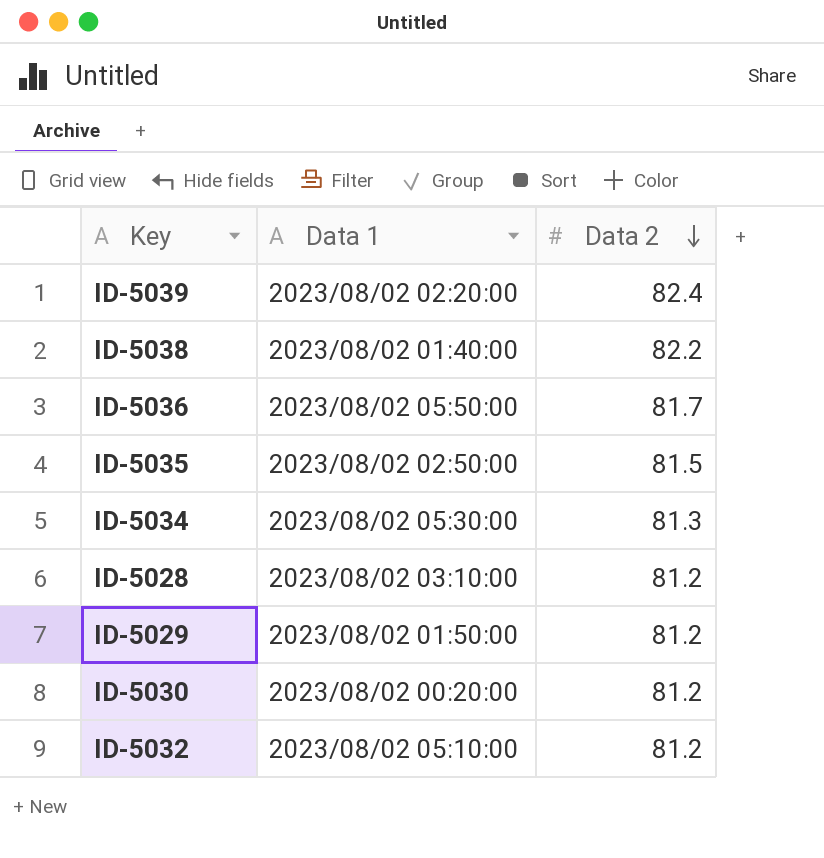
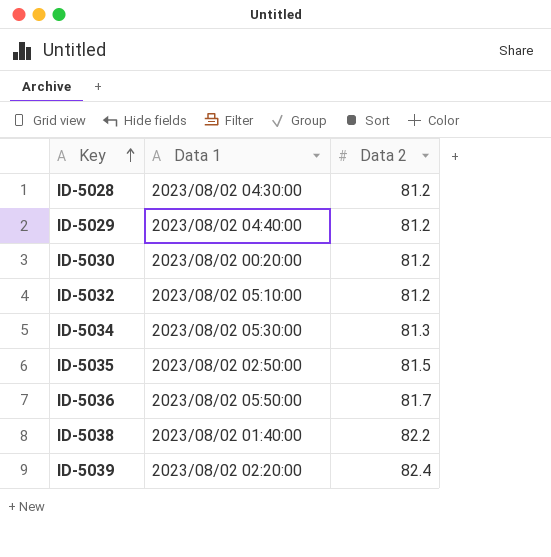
row order: Data 2 descending -> Key ascending
ID-5028 | Data 1: 2023/08/02 03:10:00 -> 2023/08/02 04:30:00
ID-5029 | Data 1: 2023/08/02 01:50:00 -> 2023/08/02 04:40:00

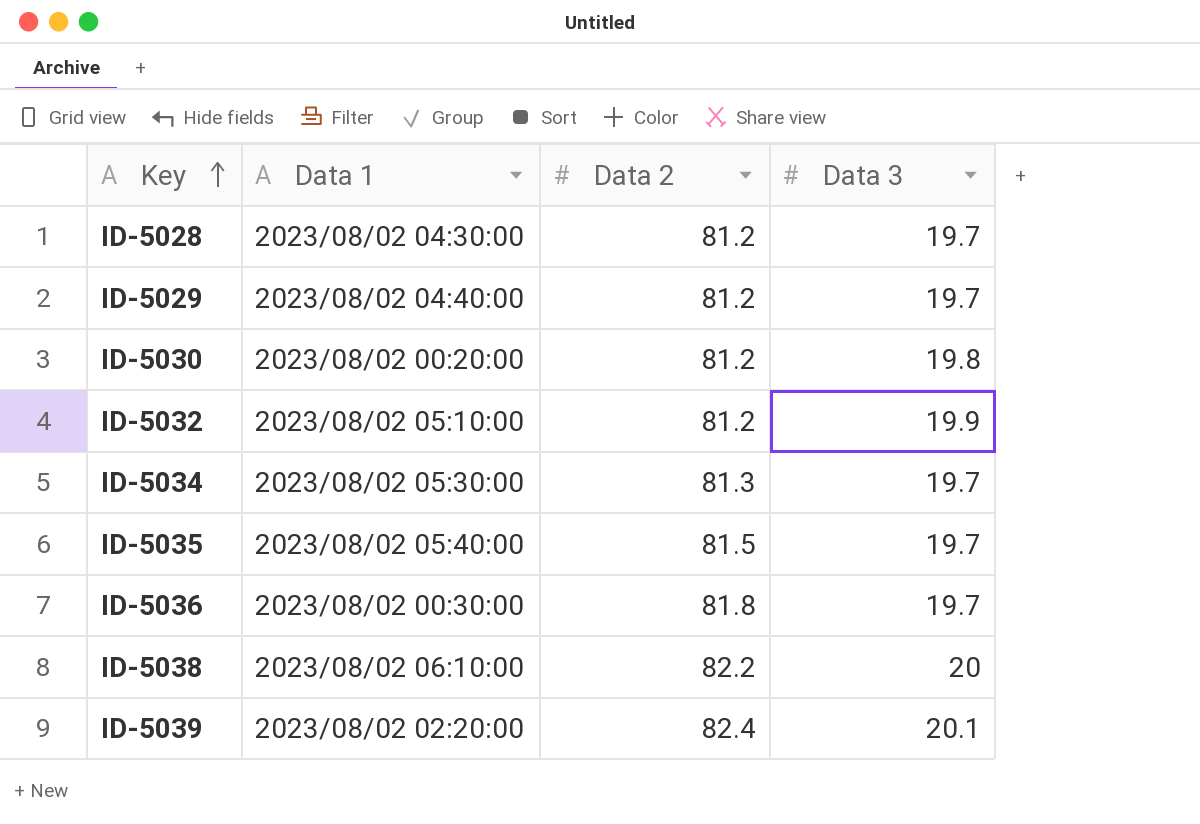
column Data 3 | position: none -> 4
ID-5035 | Data 1: 2023/08/02 02:50:00 -> 2023/08/02 05:40:00
ID-5036 | Data 1: 2023/08/02 05:50:00 -> 2023/08/02 00:30:00
ID-5036 | Data 2: 81.7 -> 81.8
ID-5038 | Data 1: 2023/08/02 01:40:00 -> 2023/08/02 06:10:00

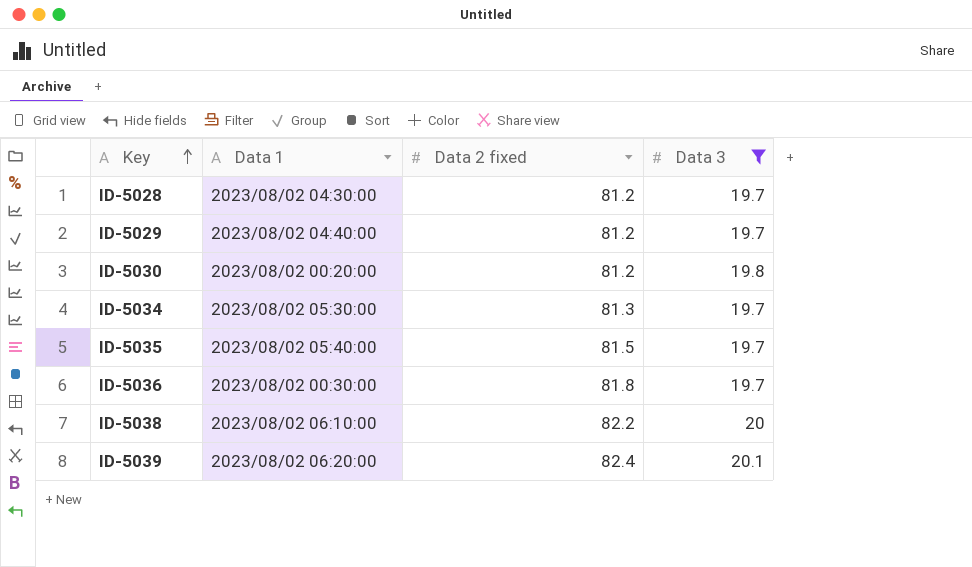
filter: none -> Data 3 != 19.9
column name: Data 2 -> Data 2 fixed
ID-5039 | Data 1: 2023/08/02 02:20:00 -> 2023/08/02 06:20:00

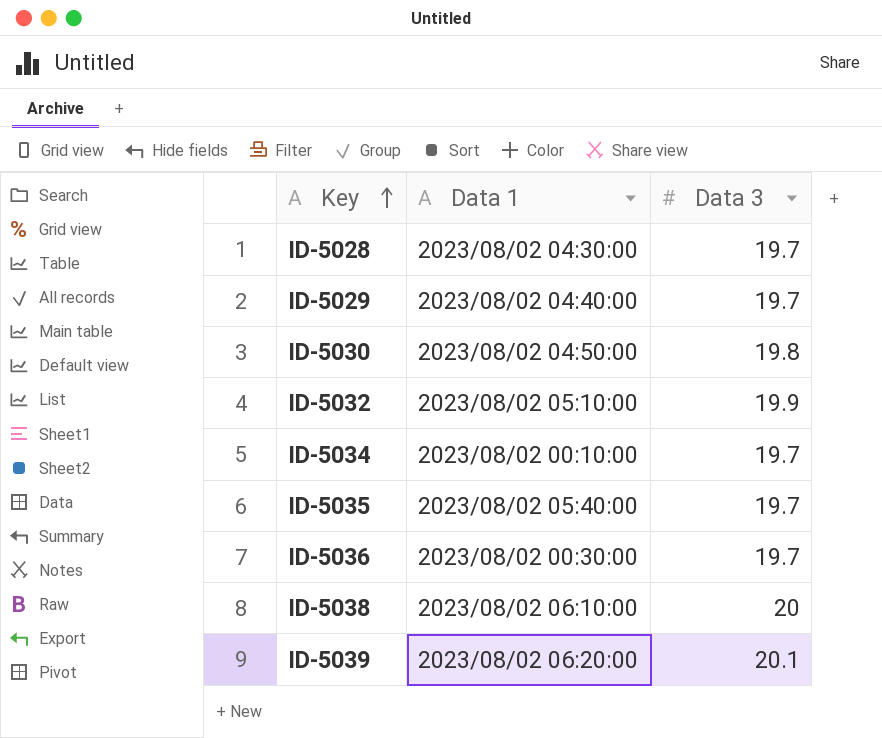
filter: Data 3 != 19.9 -> none
column Data 2 fixed | position: 3 -> none
ID-5030 | Data 1: 2023/08/02 00:20:00 -> 2023/08/02 04:50:00
ID-5034 | Data 1: 2023/08/02 05:30:00 -> 2023/08/02 00:10:00

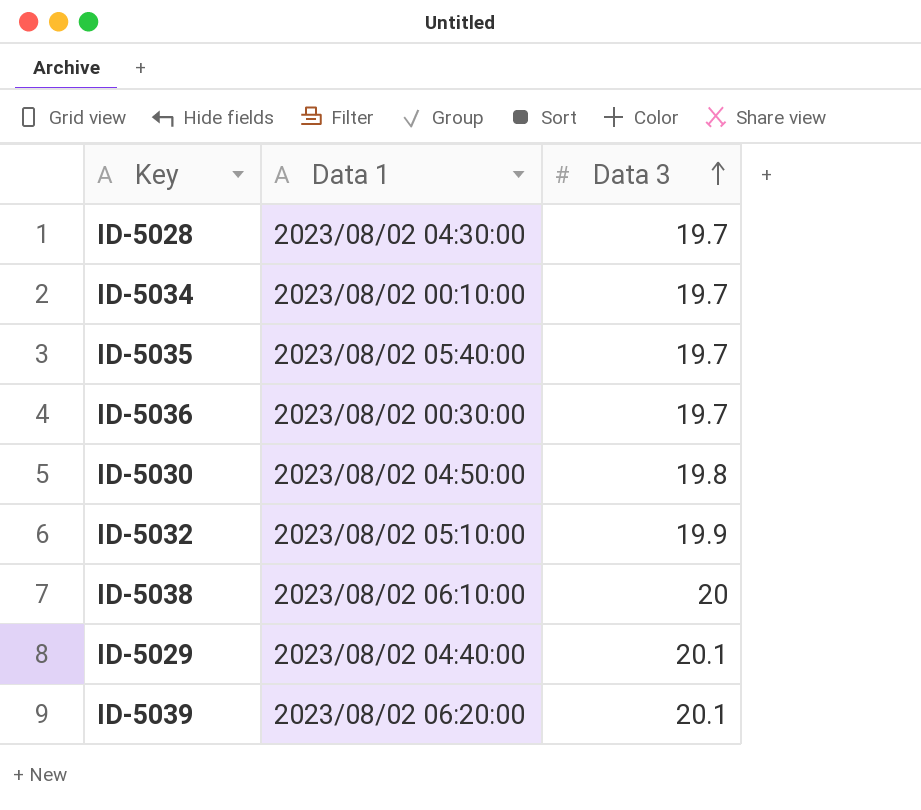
row order: Key ascending -> Data 3 ascending
ID-5029 | Data 3: 19.7 -> 20.1

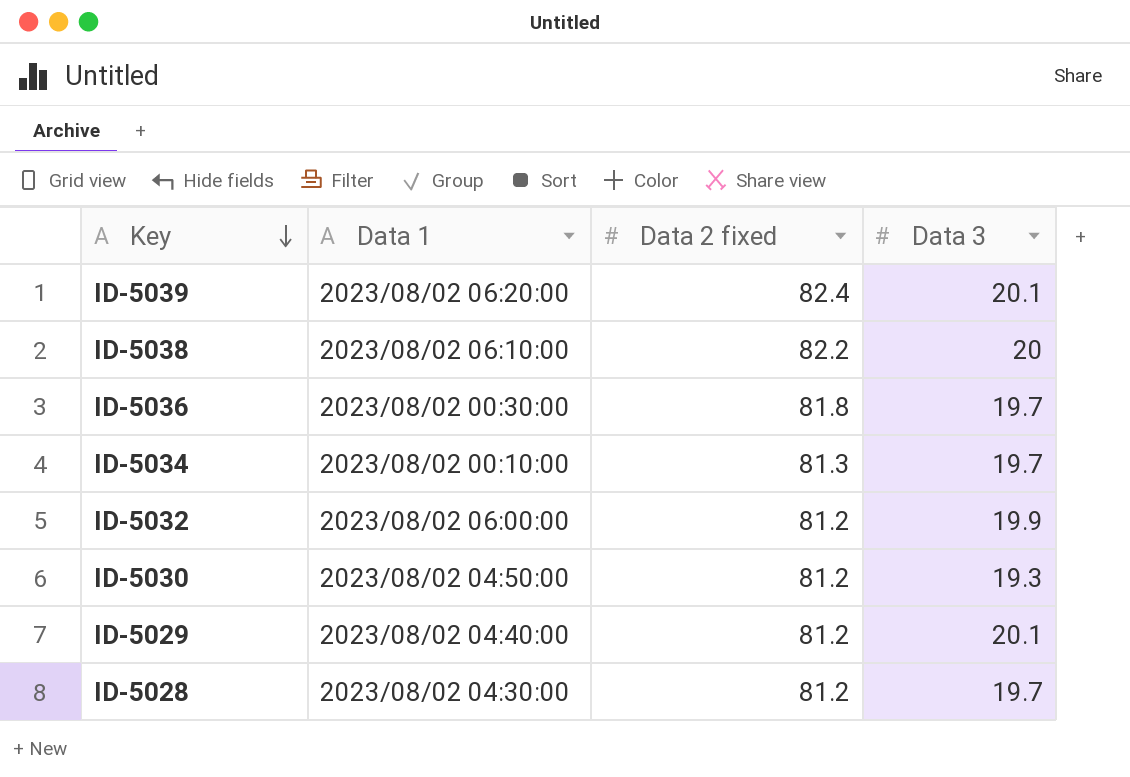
row order: Data 3 ascending -> Key descending
column Data 2 fixed | position: none -> 3
row ID-5035: 2023/08/02 05:40:00 | 19.7 -> none
ID-5032 | Data 1: 2023/08/02 05:10:00 -> 2023/08/02 06:00:00
ID-5030 | Data 3: 19.8 -> 19.3

